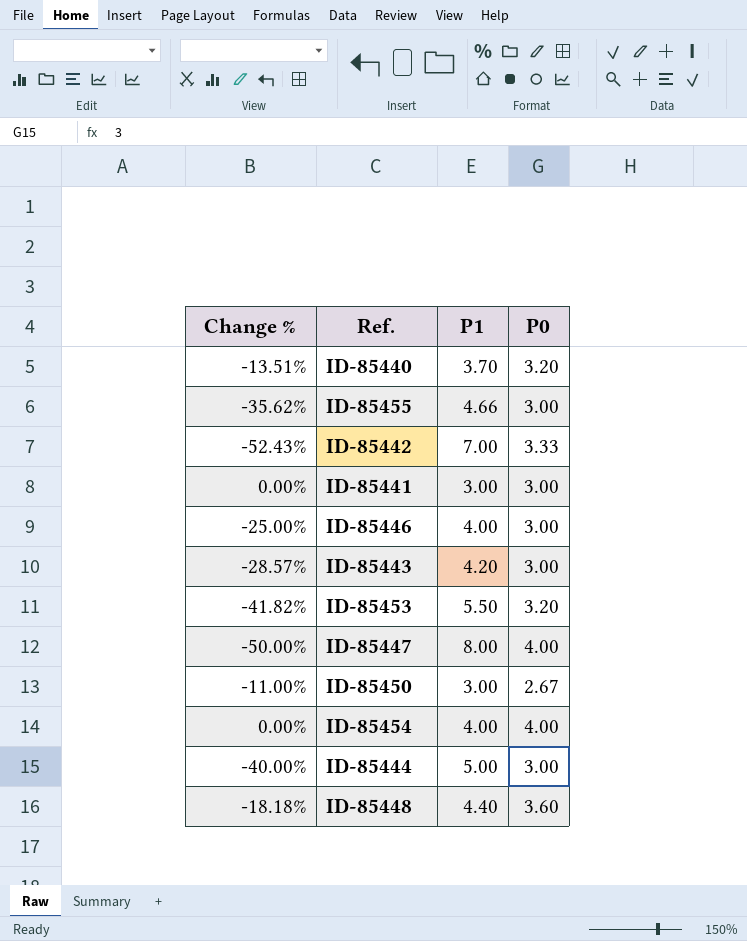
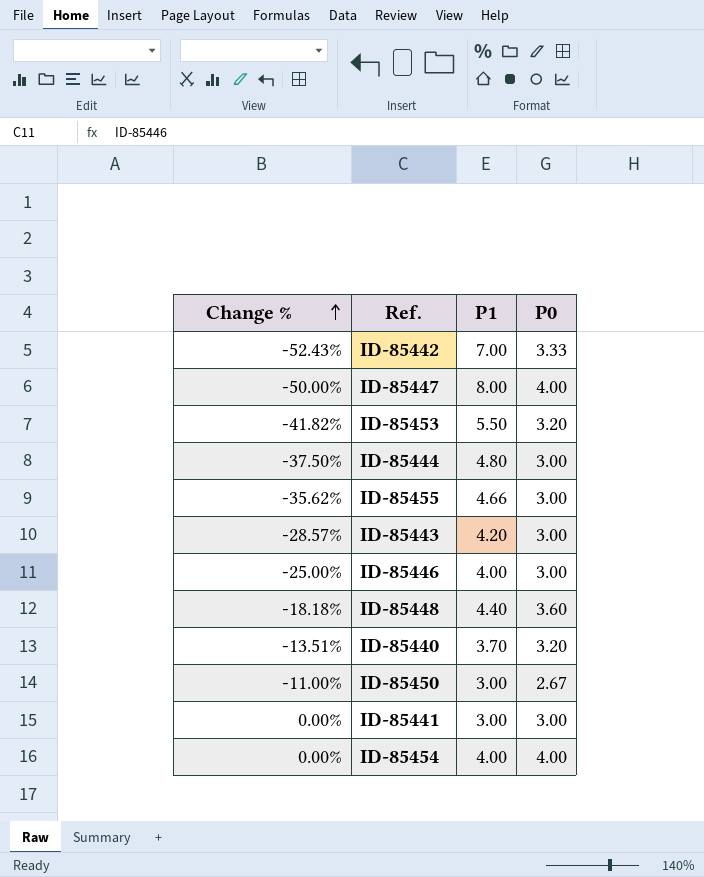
row order: none -> Change % ascending
ID-85444 | Change %: -40.00% -> -37.50%
ID-85444 | P1: 5.00 -> 4.80

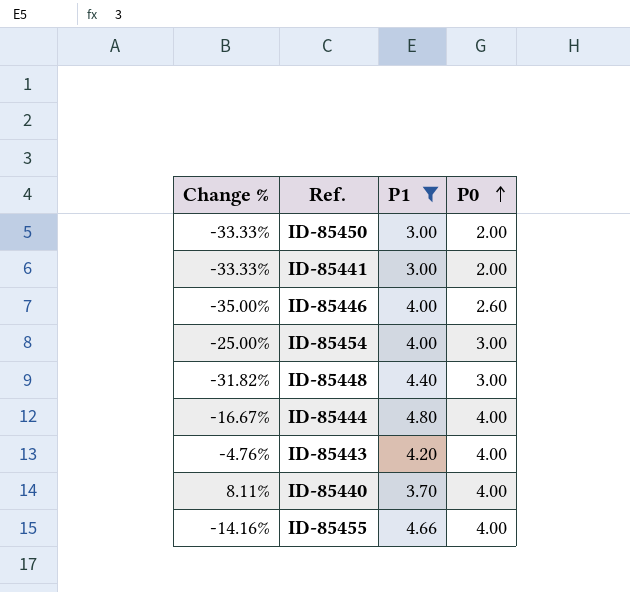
filter: none -> P1 <= 4.80
row order: Change % ascending -> P0 ascending
ID-85450 | Change %: -11.00% -> -33.33%
ID-85450 | P0: 2.67 -> 2.00
ID-85441 | Change %: 0.00% -> -33.33%
ID-85441 | P0: 3.00 -> 2.00
ID-85446 | Change %: -25.00% -> -35.00%
ID-85446 | P0: 3.00 -> 2.60
ID-85454 | Change %: 0.00% -> -25.00%
ID-85454 | P0: 4.00 -> 3.00
ID-85448 | Change %: -18.18% -> -31.82%
ID-85448 | P0: 3.60 -> 3.00
ID-85444 | Change %: -37.50% -> -16.67%
ID-85444 | P0: 3.00 -> 4.00
ID-85443 | Change %: -28.57% -> -4.76%
ID-85443 | P0: 3.00 -> 4.00
ID-85440 | Change %: -13.51% -> 8.11%
ID-85440 | P0: 3.20 -> 4.00
ID-85455 | Change %: -35.62% -> -14.16%
ID-85455 | P0: 3.00 -> 4.00

